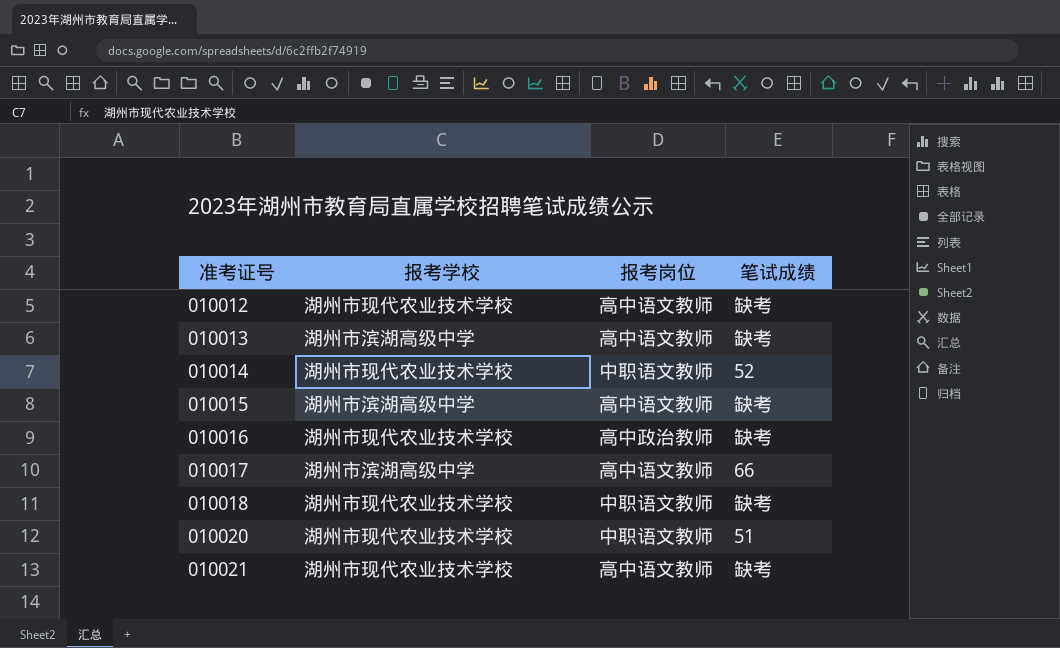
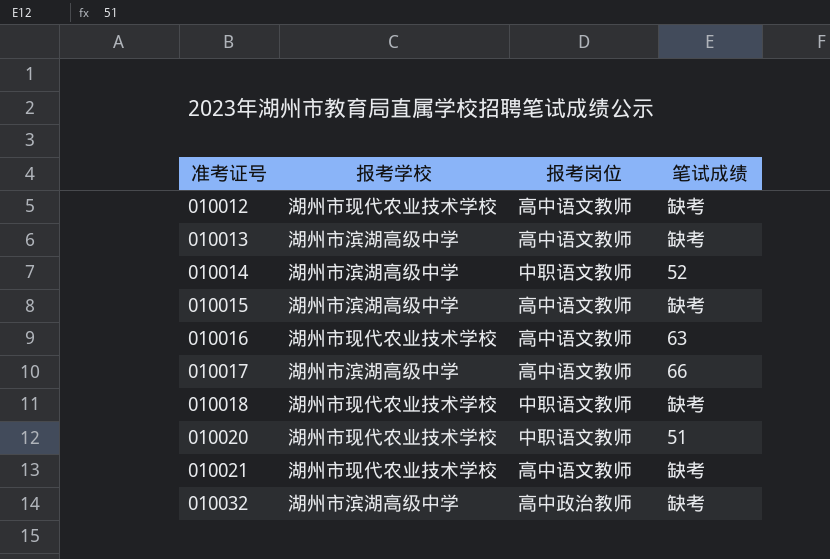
010014 | 报考学校: 湖州市现代农业技术学校 -> 湖州市滨湖高级中学
010016 | 报考岗位: 高中政治教师 -> 高中语文教师
010016 | 笔试成绩: 缺考 -> 63
row 010032: none -> 湖州市滨湖高级中学 | 高中政治教师 | 缺考

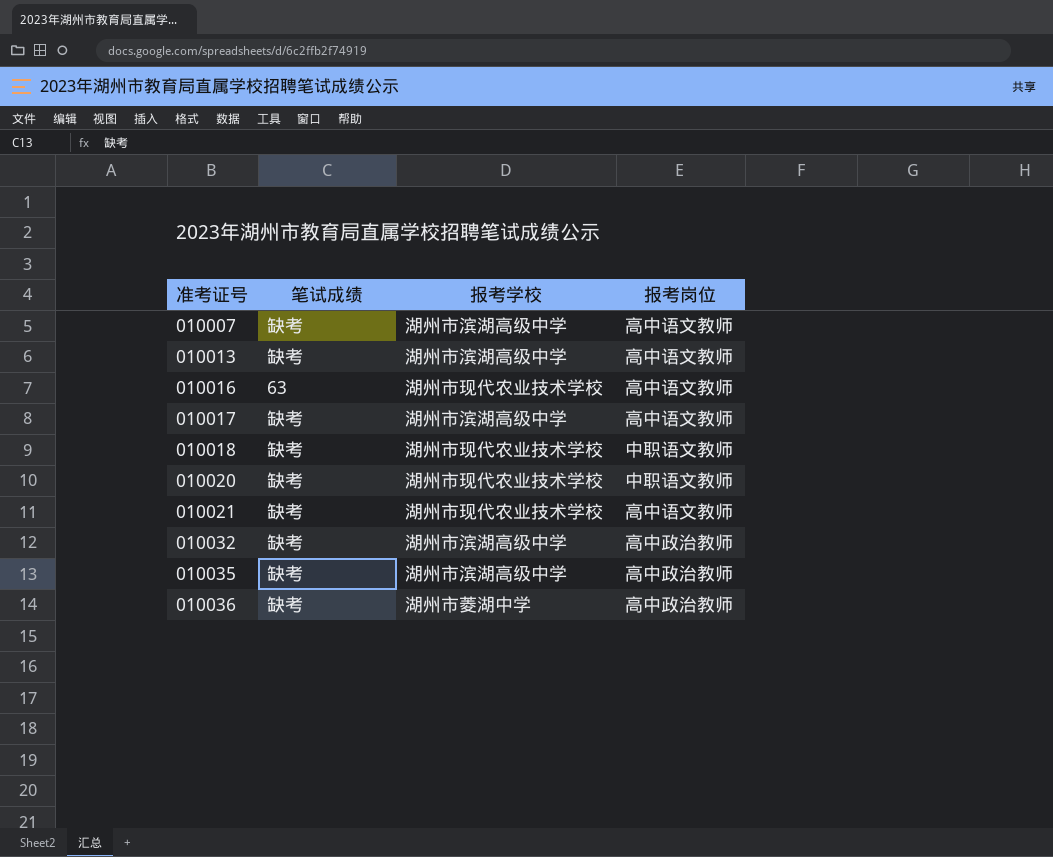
column 笔试成绩 | position: 4 -> 2
row 010012: 湖州市现代农业技术学校 | 高中语文教师 | 缺考 -> none
row 010014: 湖州市滨湖高级中学 | 中职语文教师 | 52 -> none
row 010015: 湖州市滨湖高级中学 | 高中语文教师 | 缺考 -> none
row 010007: none -> 缺考 | 湖州市滨湖高级中学 | 高中语文教师
010017 | 笔试成绩: 66 -> 缺考
010020 | 笔试成绩: 51 -> 缺考
row 010035: none -> 缺考 | 湖州市滨湖高级中学 | 高中政治教师
row 010036: none -> 缺考 | 湖州市菱湖中学 | 高中政治教师

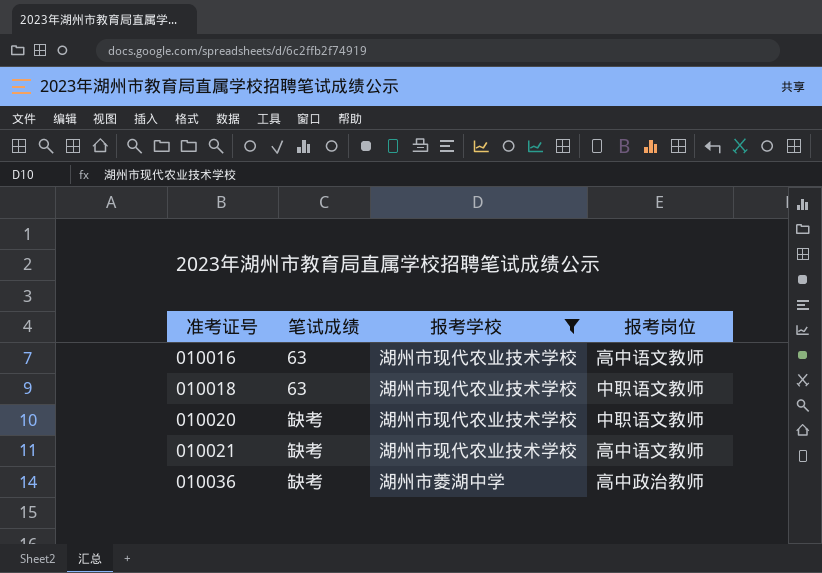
filter: none -> 报考学校 != 湖州市滨湖高级中学
010018 | 笔试成绩: 缺考 -> 63

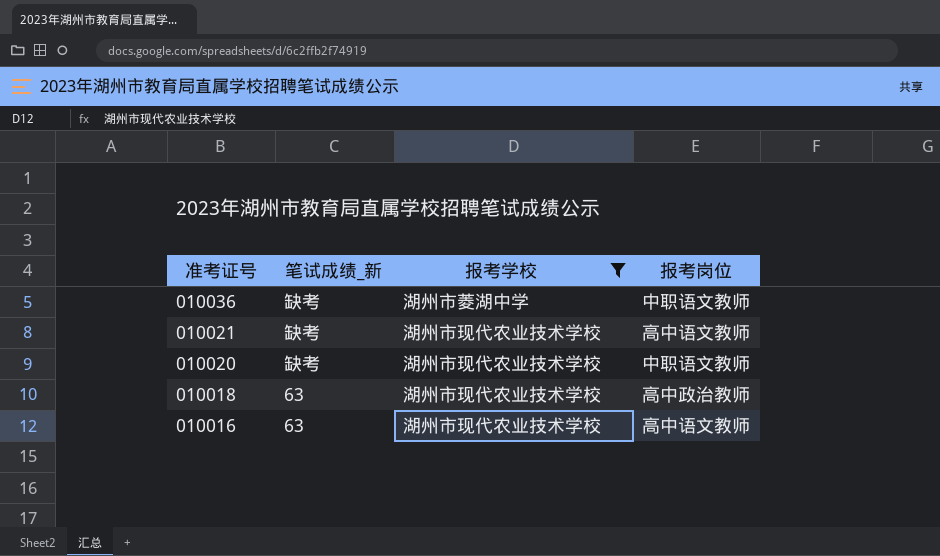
row order: 准考证号 ascending -> 准考证号 descending
column name: 笔试成绩 -> 笔试成绩_新
010036 | 报考岗位: 高中政治教师 -> 中职语文教师
010018 | 报考岗位: 中职语文教师 -> 高中政治教师

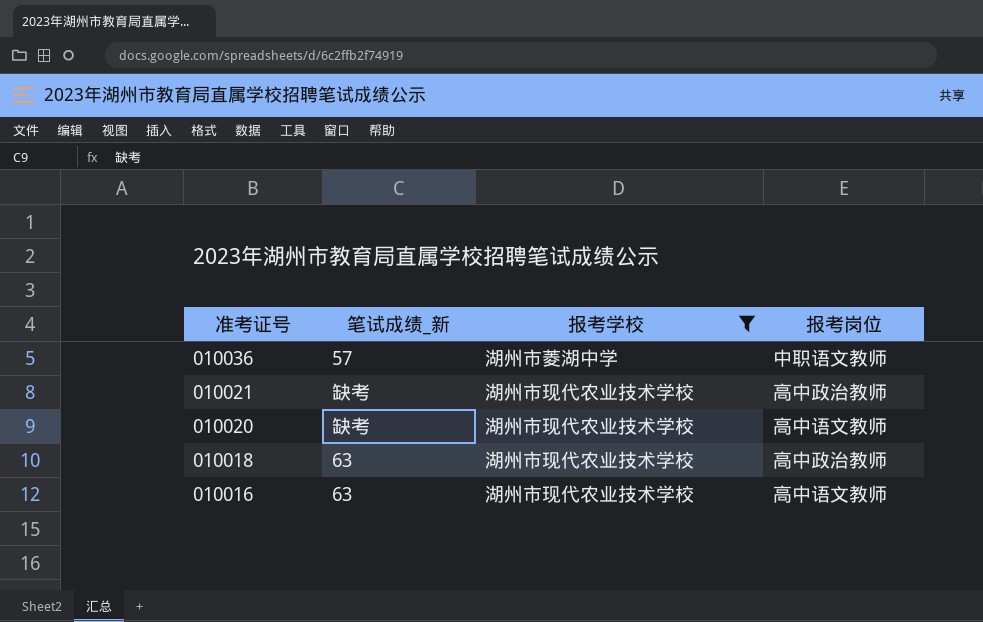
010036 | 笔试成绩_新: 缺考 -> 57
010021 | 报考岗位: 高中语文教师 -> 高中政治教师
010020 | 报考岗位: 中职语文教师 -> 高中语文教师

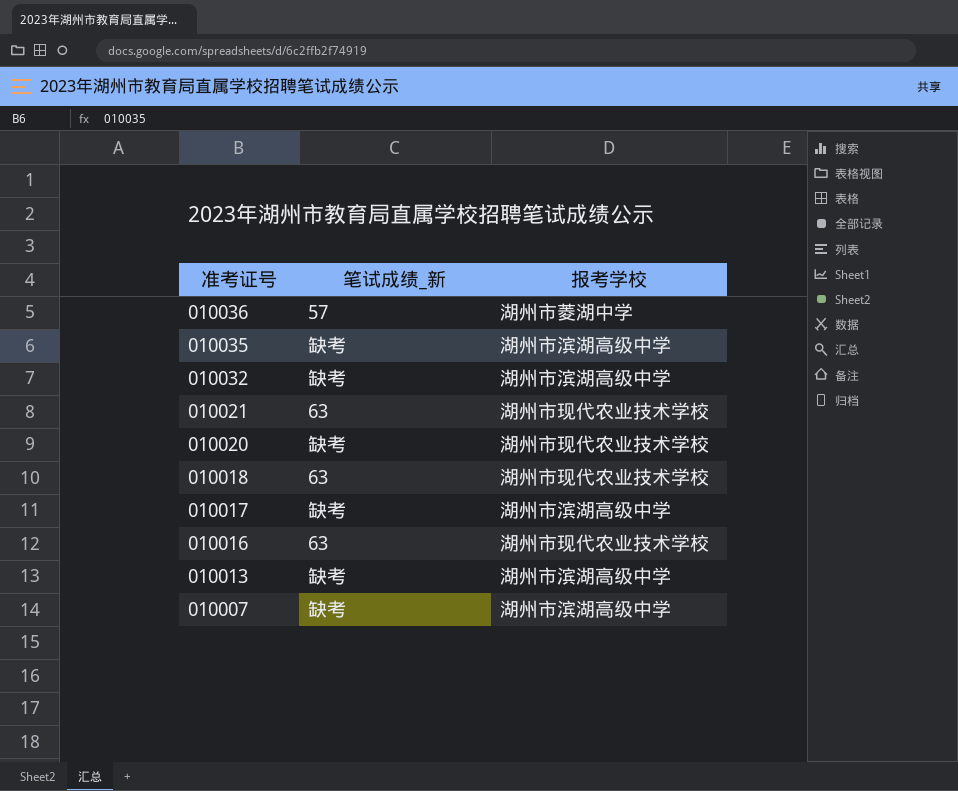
filter: 报考学校 != 湖州市滨湖高级中学 -> none
column 报考岗位 | position: 4 -> none
010021 | 笔试成绩_新: 缺考 -> 63

